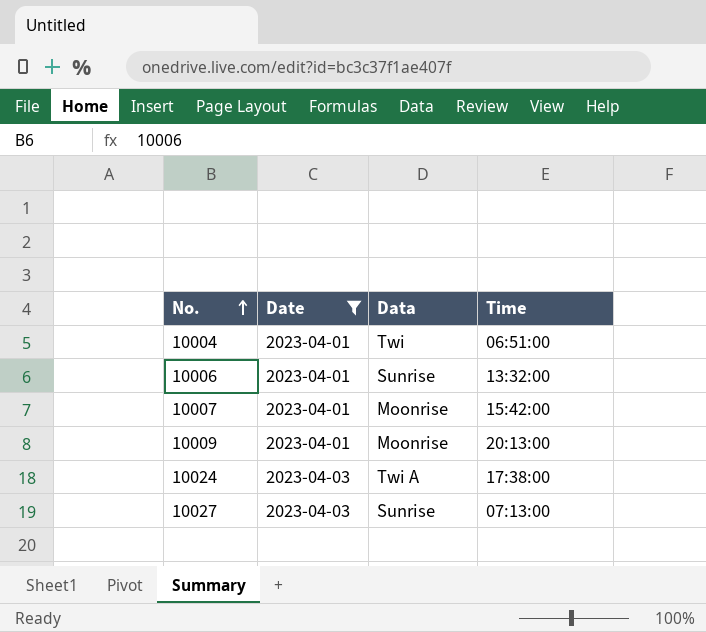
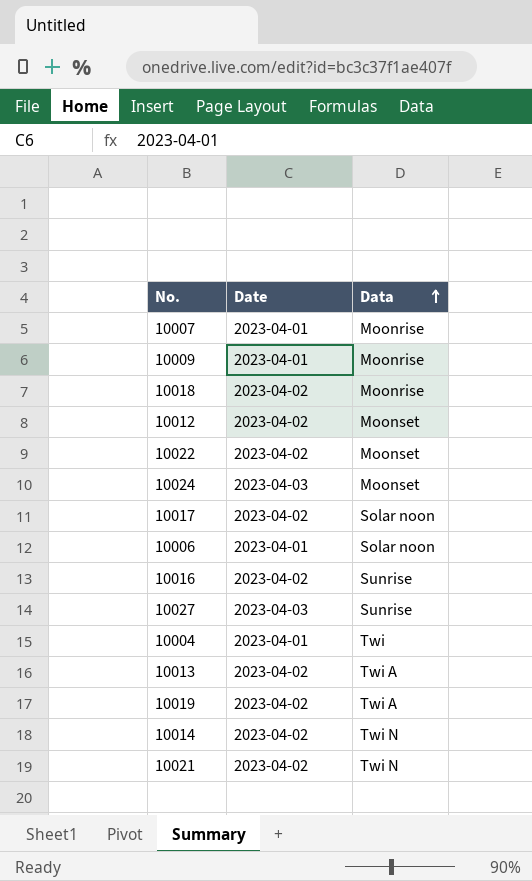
filter: Date != 2023-04-02 -> none
row order: No. ascending -> Data ascending
column Time | position: 4 -> none
10024 | Data: Twi A -> Moonset
10006 | Data: Sunrise -> Solar noon

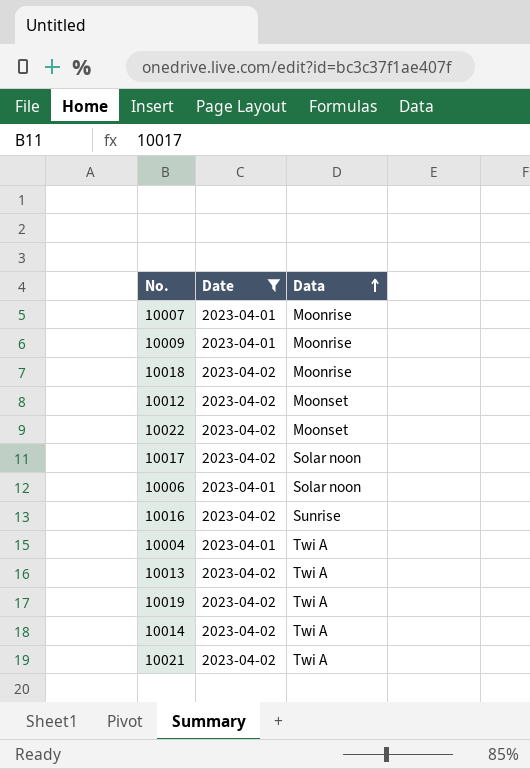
filter: none -> Date != 2023-04-03
10004 | Data: Twi -> Twi A
10014 | Data: Twi N -> Twi A
10021 | Data: Twi N -> Twi A

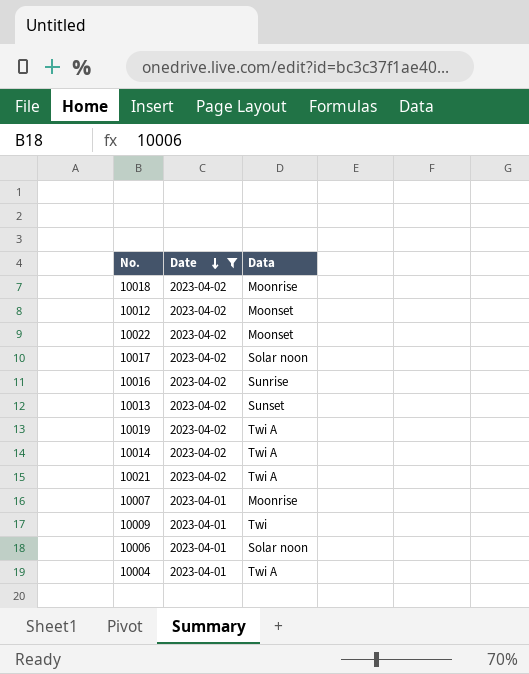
row order: Data ascending -> Date descending
10013 | Data: Twi A -> Sunset
10009 | Data: Moonrise -> Twi

